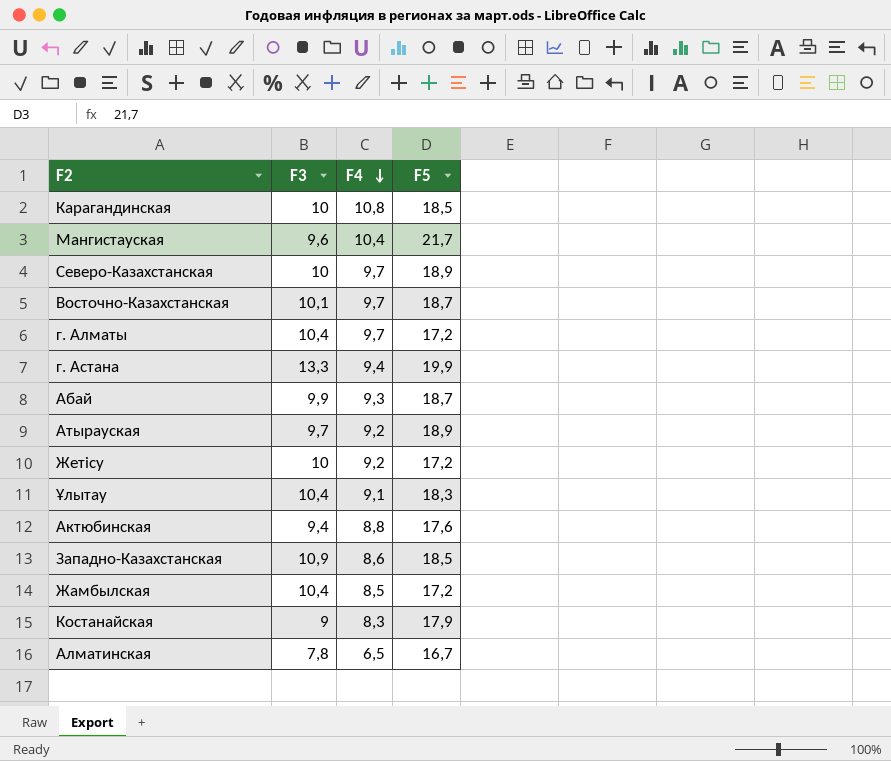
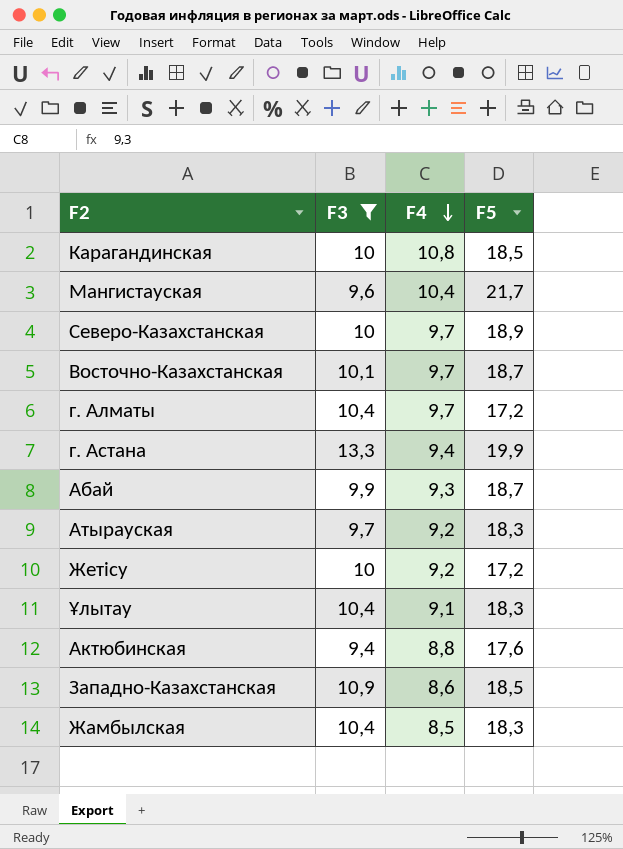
filter: none -> F3 >= 9,4
Атырауская | F5: 18,9 -> 18,3
Жамбылская | F5: 17,2 -> 18,3

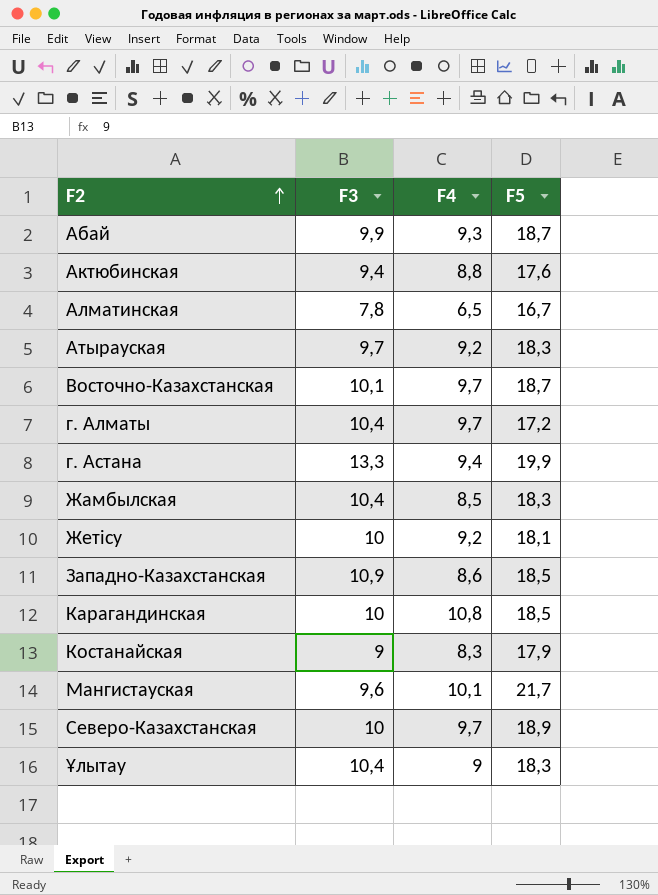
filter: F3 >= 9,4 -> none
row order: F4 descending -> F2 ascending
Жетісу | F5: 17,2 -> 18,1
Мангистауская | F4: 10,4 -> 10,1
Ұлытау | F4: 9,1 -> 9

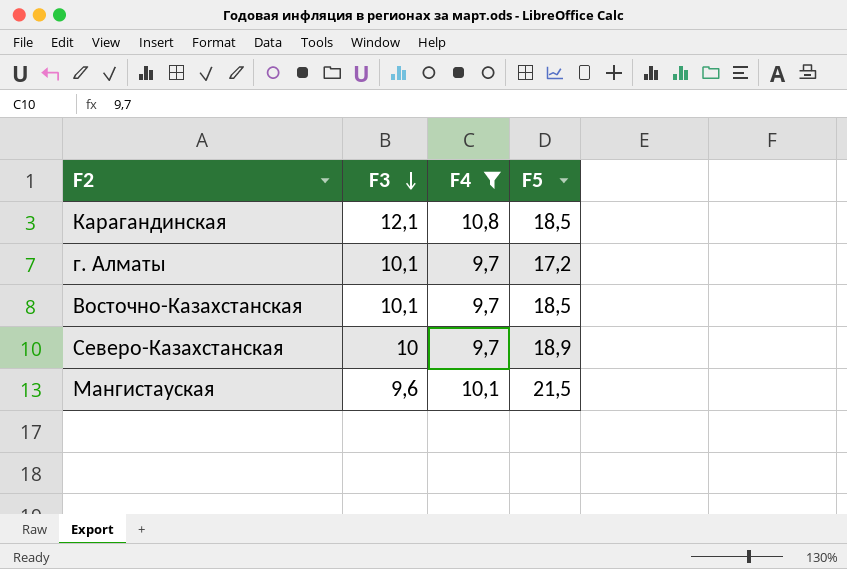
filter: none -> F4 >= 9,7
row order: F2 ascending -> F3 descending
Карагандинская | F3: 10 -> 12,1
г. Алматы | F3: 10,4 -> 10,1
Восточно-Казахстанская | F5: 18,7 -> 18,5
Мангистауская | F5: 21,7 -> 21,5

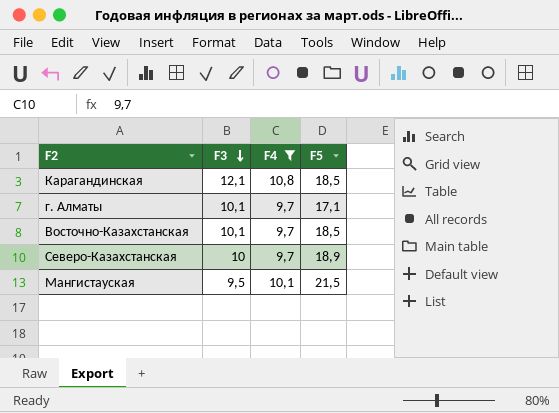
г. Алматы | F5: 17,2 -> 17,1
Мангистауская | F3: 9,6 -> 9,5

